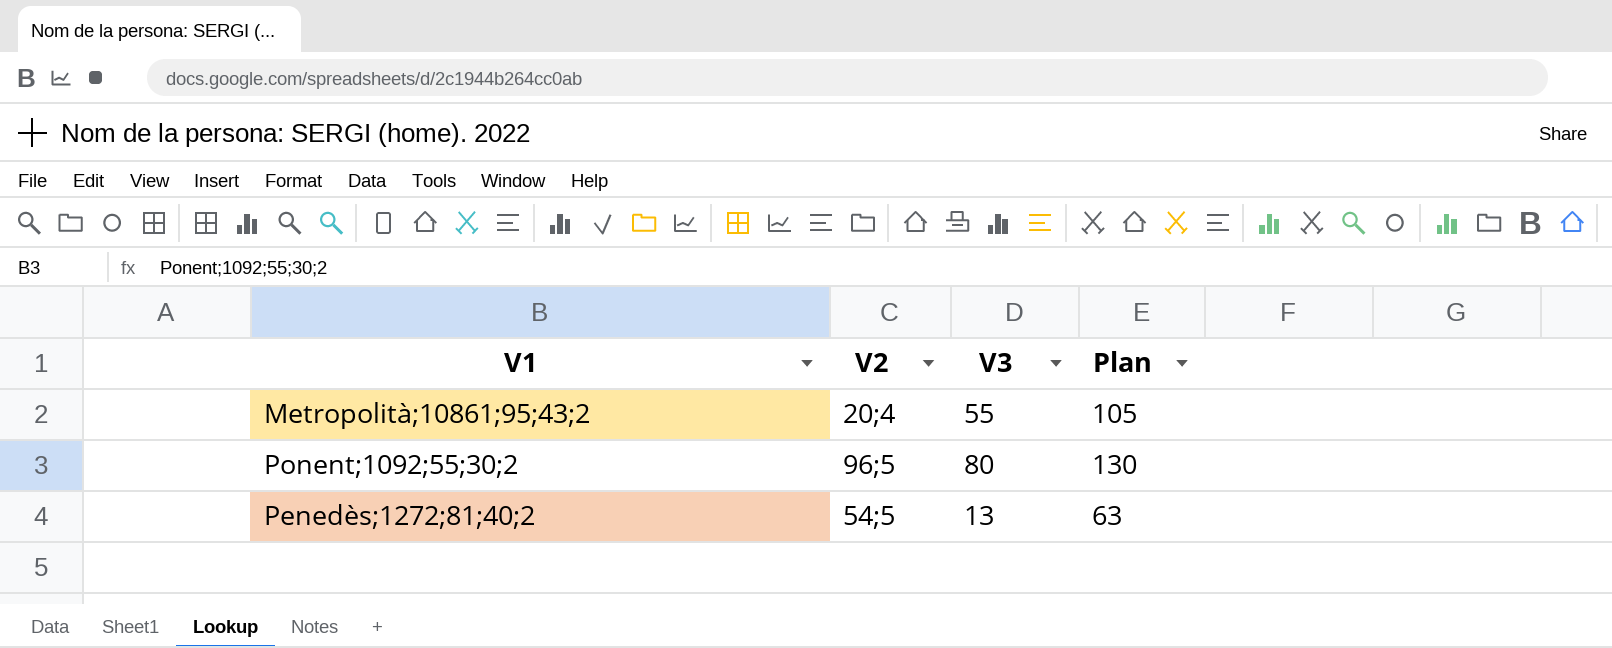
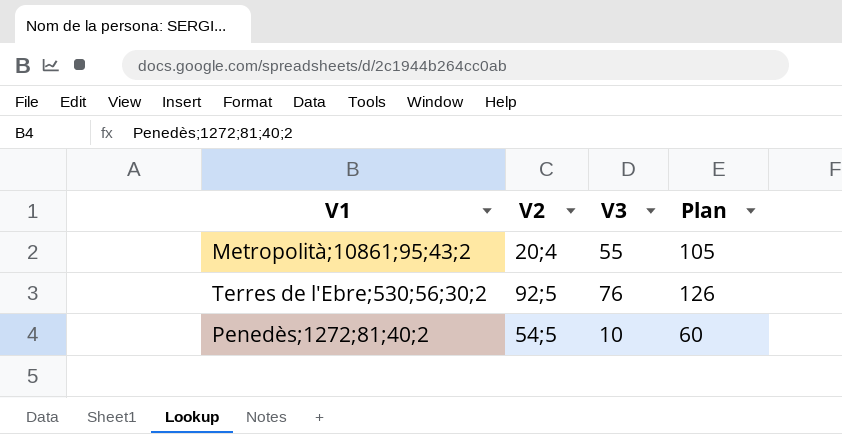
row Ponent;1092;55;30;2: 96;5 | 80 | 130 -> none
row Terres de l'Ebre;530;56;30;2: none -> 92;5 | 76 | 126
Penedès;1272;81;40;2 | V3: 13 -> 10
Penedès;1272;81;40;2 | Plan: 63 -> 60

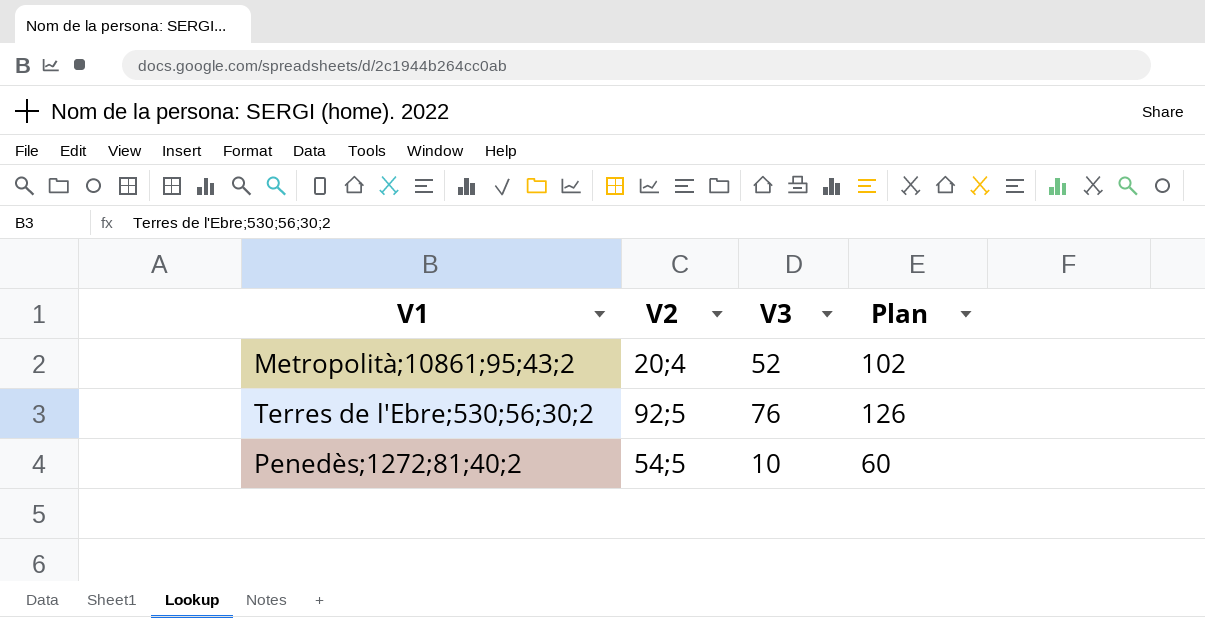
Metropolità;10861;95;43;2 | V3: 55 -> 52
Metropolità;10861;95;43;2 | Plan: 105 -> 102

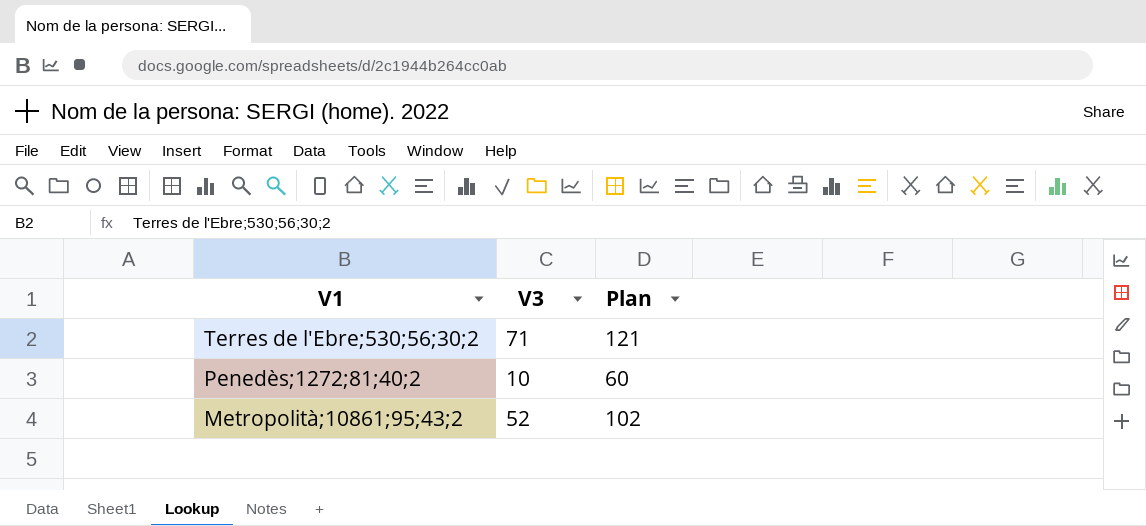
row order: none -> V1 descending
column V2 | position: 2 -> none
Terres de l'Ebre;530;56;30;2 | V3: 76 -> 71
Terres de l'Ebre;530;56;30;2 | Plan: 126 -> 121

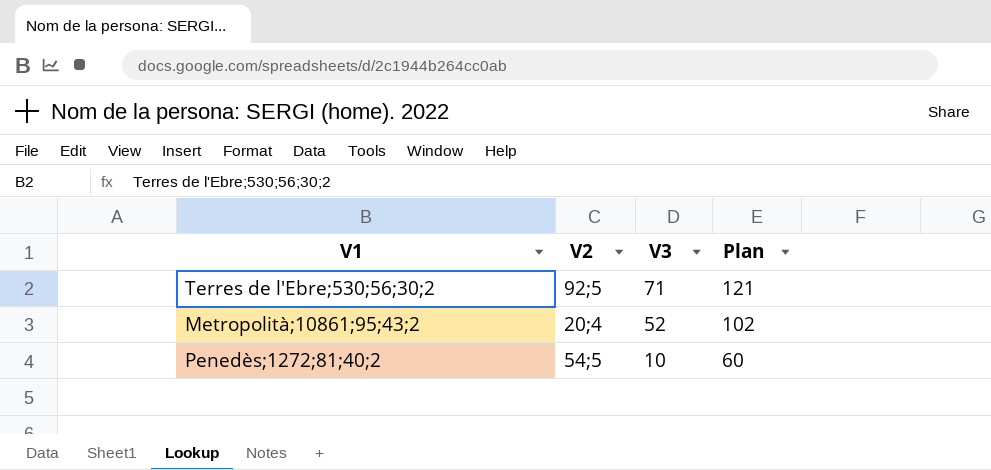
row order: V1 descending -> V3 descending
column V2 | position: none -> 2

